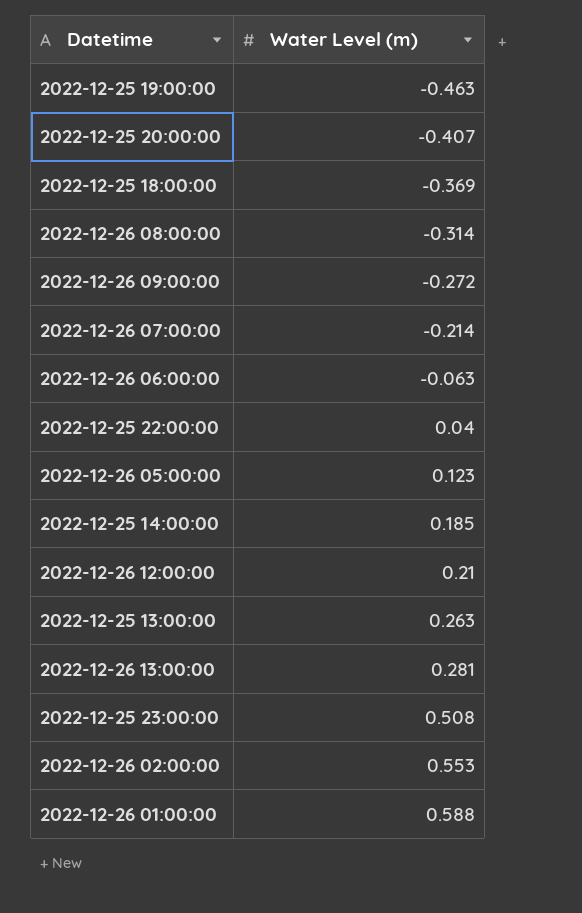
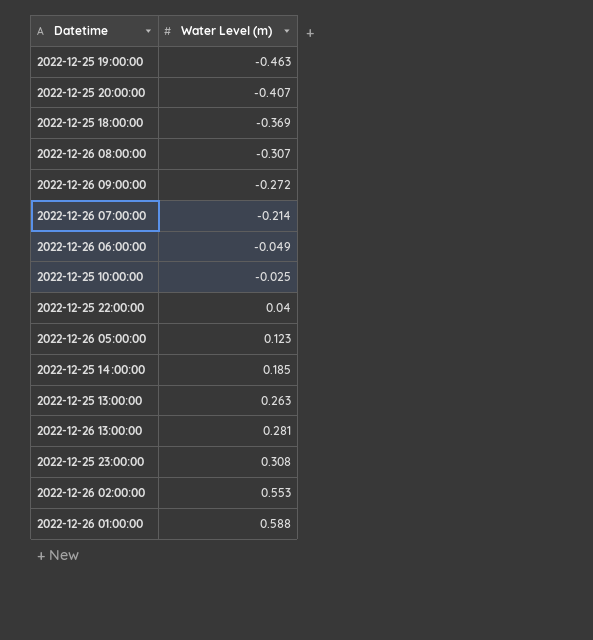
row 2022-12-26 12:00:00: 0.21 -> none
2022-12-26 08:00:00 | Water Level (m): -0.314 -> -0.307
2022-12-26 06:00:00 | Water Level (m): -0.063 -> -0.049
row 2022-12-25 10:00:00: none -> -0.025
2022-12-25 23:00:00 | Water Level (m): 0.508 -> 0.308

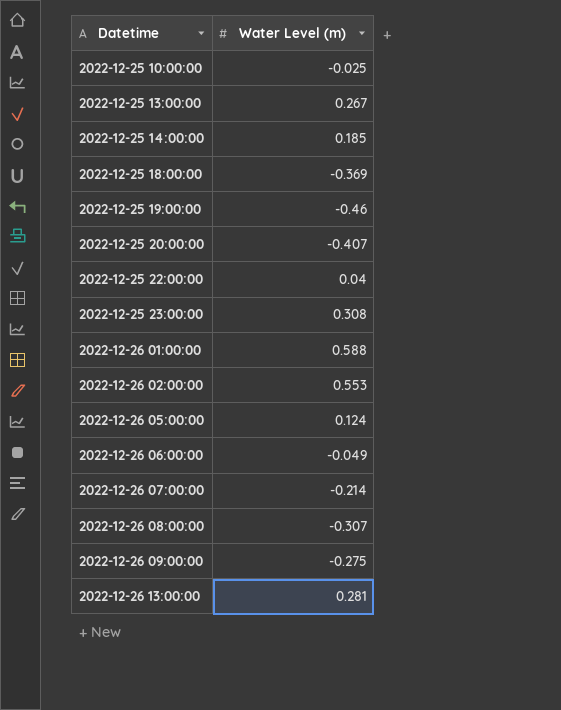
row order: Water Level (m) ascending -> Datetime ascending
2022-12-25 13:00:00 | Water Level (m): 0.263 -> 0.267
2022-12-25 19:00:00 | Water Level (m): -0.463 -> -0.46
2022-12-26 05:00:00 | Water Level (m): 0.123 -> 0.124
2022-12-26 09:00:00 | Water Level (m): -0.272 -> -0.275

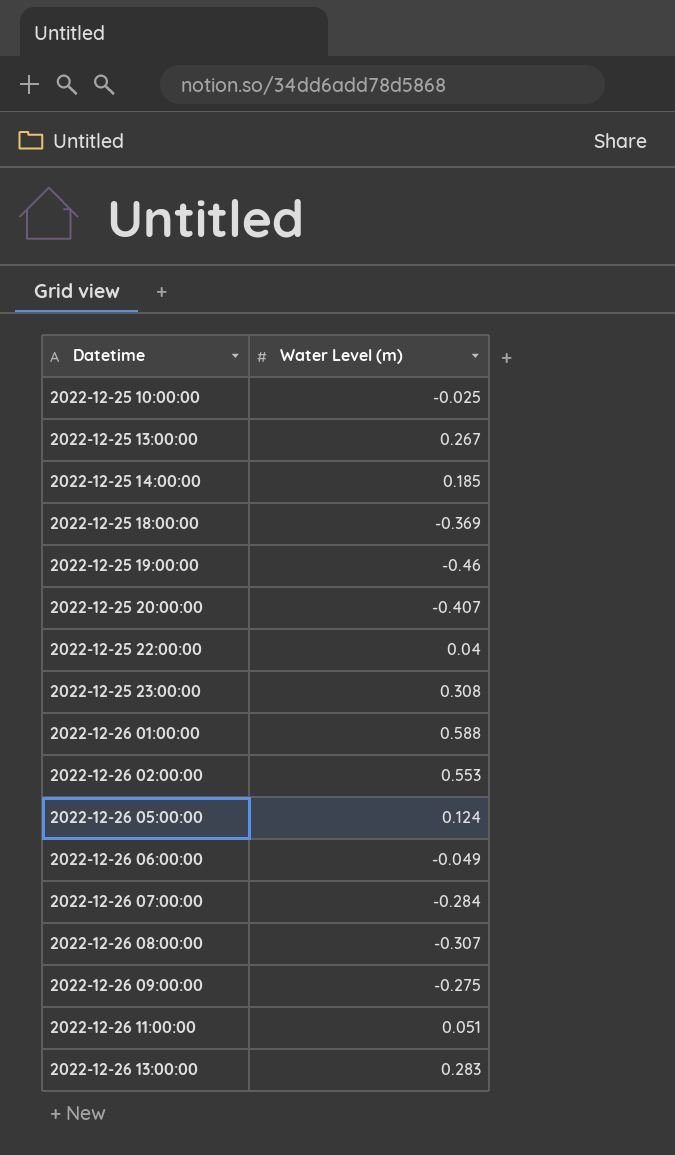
2022-12-26 07:00:00 | Water Level (m): -0.214 -> -0.284
row 2022-12-26 11:00:00: none -> 0.051
2022-12-26 13:00:00 | Water Level (m): 0.281 -> 0.283

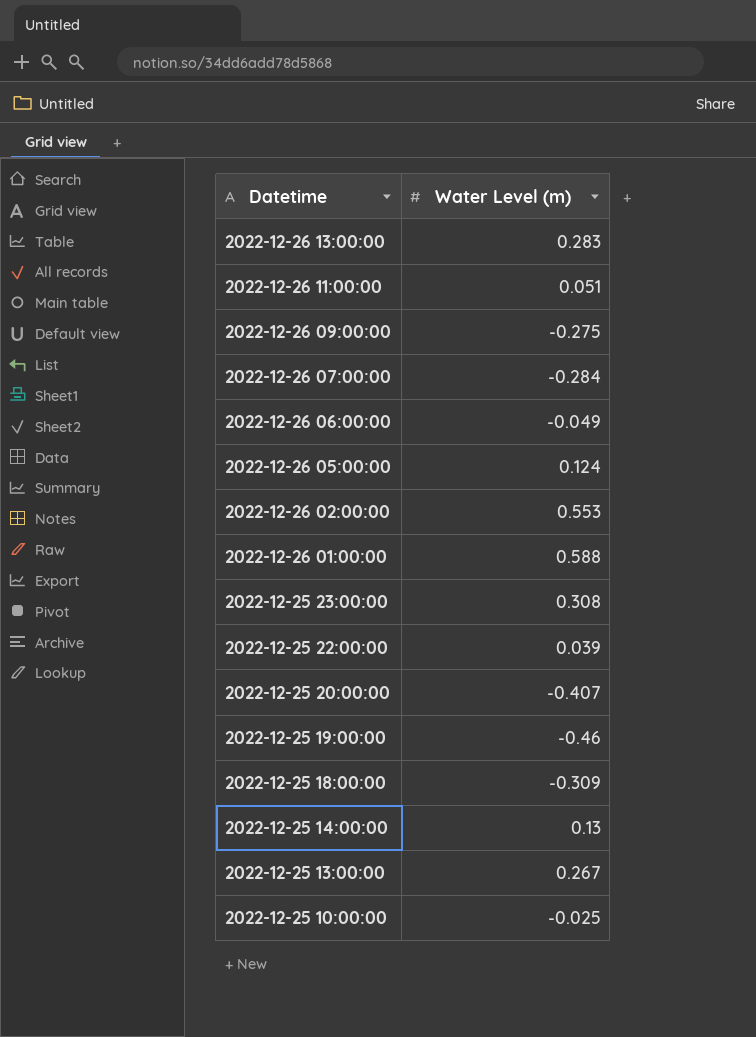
row order: Datetime ascending -> Datetime descending
row 2022-12-26 08:00:00: -0.307 -> none
2022-12-25 22:00:00 | Water Level (m): 0.04 -> 0.039
2022-12-25 18:00:00 | Water Level (m): -0.369 -> -0.309
2022-12-25 14:00:00 | Water Level (m): 0.185 -> 0.13

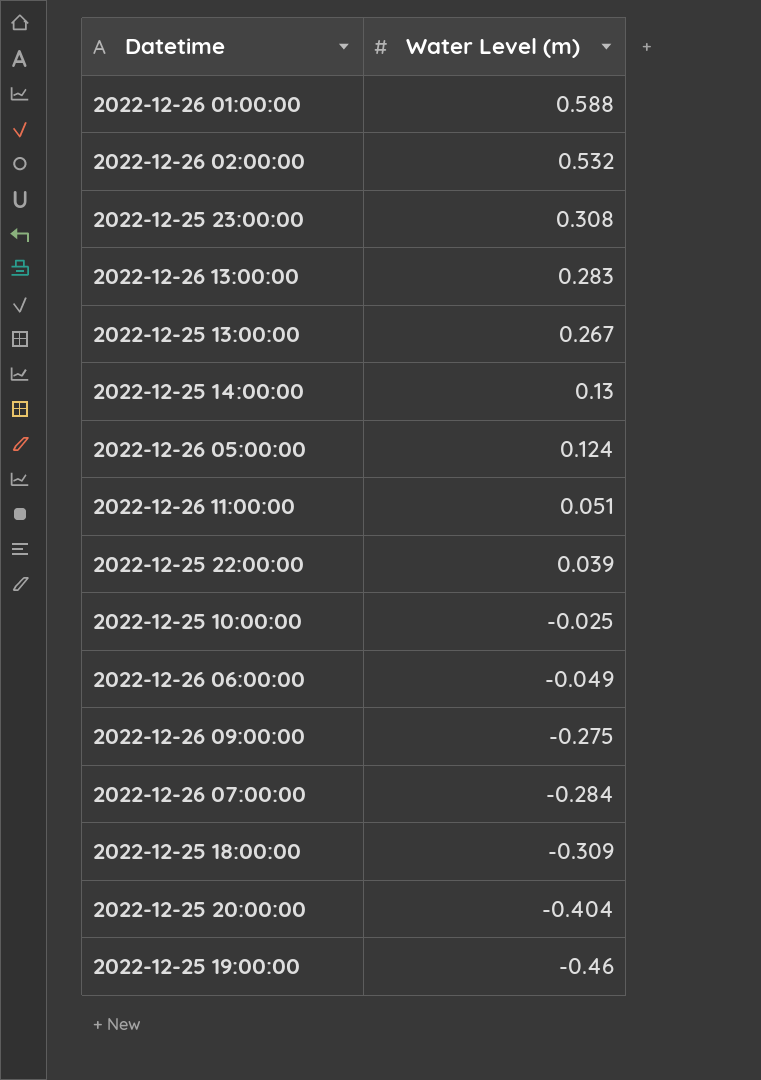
row order: Datetime descending -> Water Level (m) descending
2022-12-26 02:00:00 | Water Level (m): 0.553 -> 0.532
2022-12-25 20:00:00 | Water Level (m): -0.407 -> -0.404

